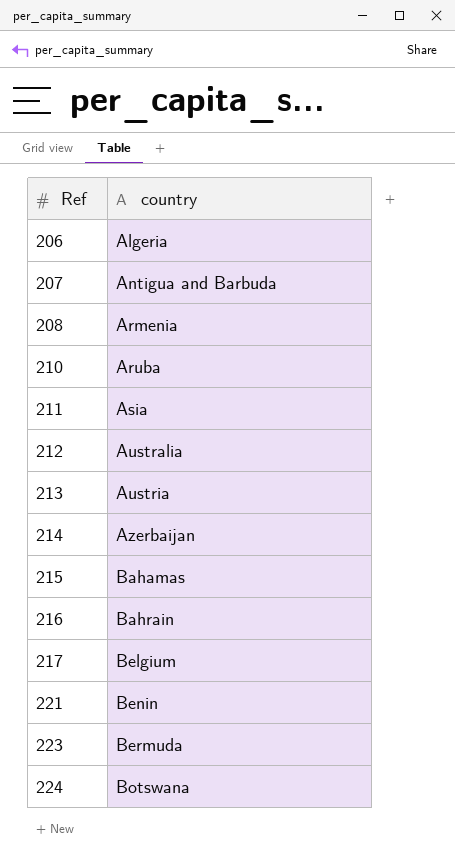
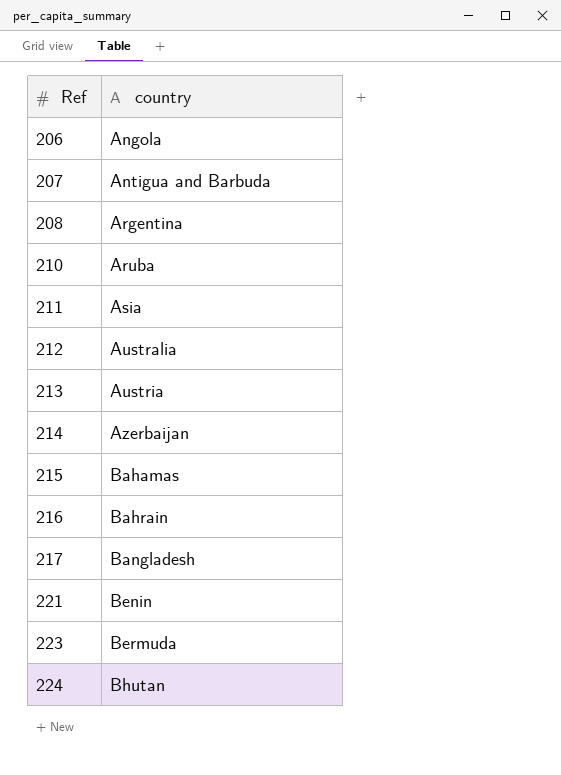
206 | country: Algeria -> Angola
208 | country: Armenia -> Argentina
217 | country: Belgium -> Bangladesh
224 | country: Botswana -> Bhutan

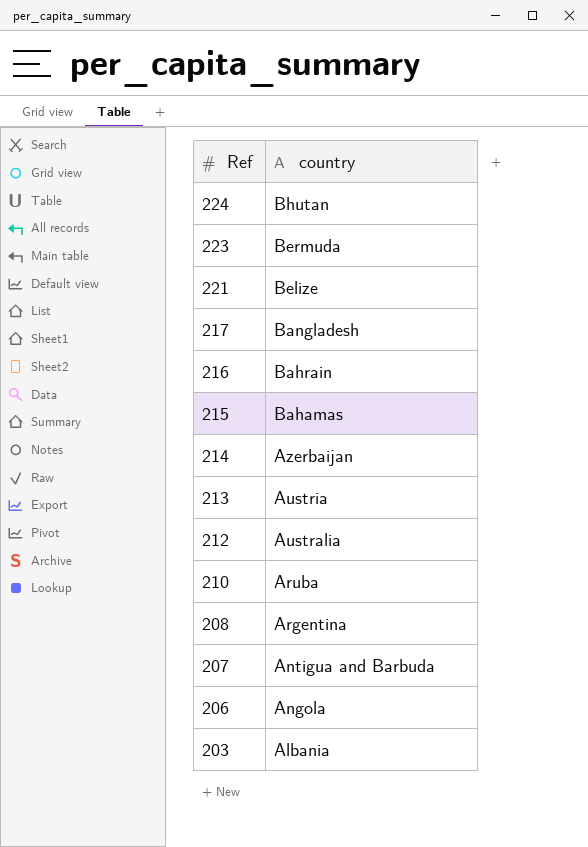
row order: Ref ascending -> Ref descending
row 211: Asia -> none
221 | country: Benin -> Belize
row 203: none -> Albania

